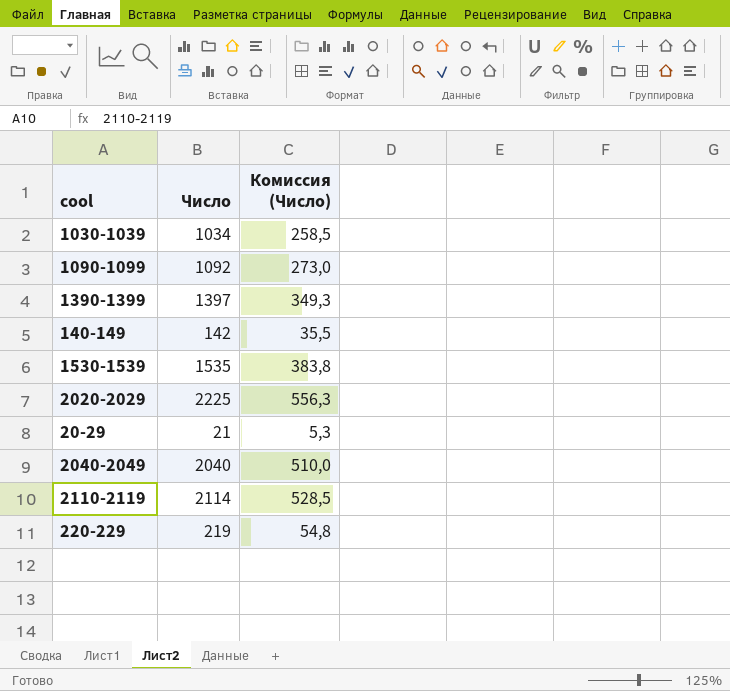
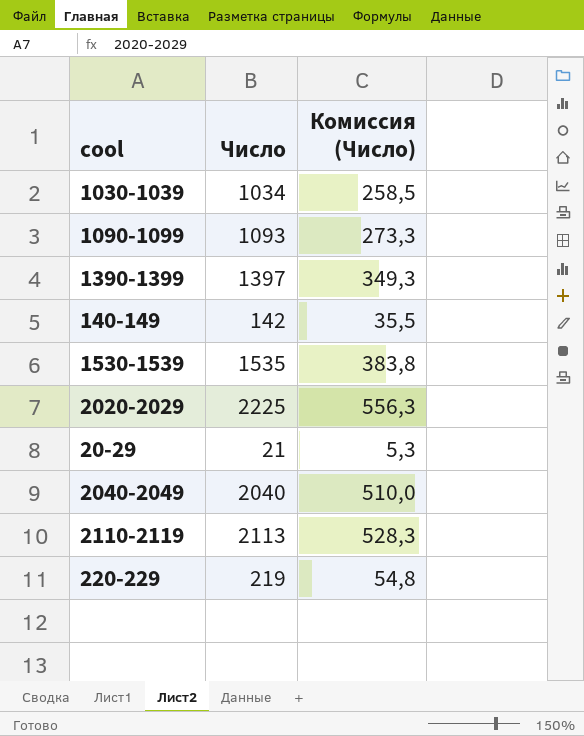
1090-1099 | Число: 1092 -> 1093
1090-1099 | Комиссия (Число): 273,0 -> 273,3
2110-2119 | Число: 2114 -> 2113
2110-2119 | Комиссия (Число): 528,5 -> 528,3

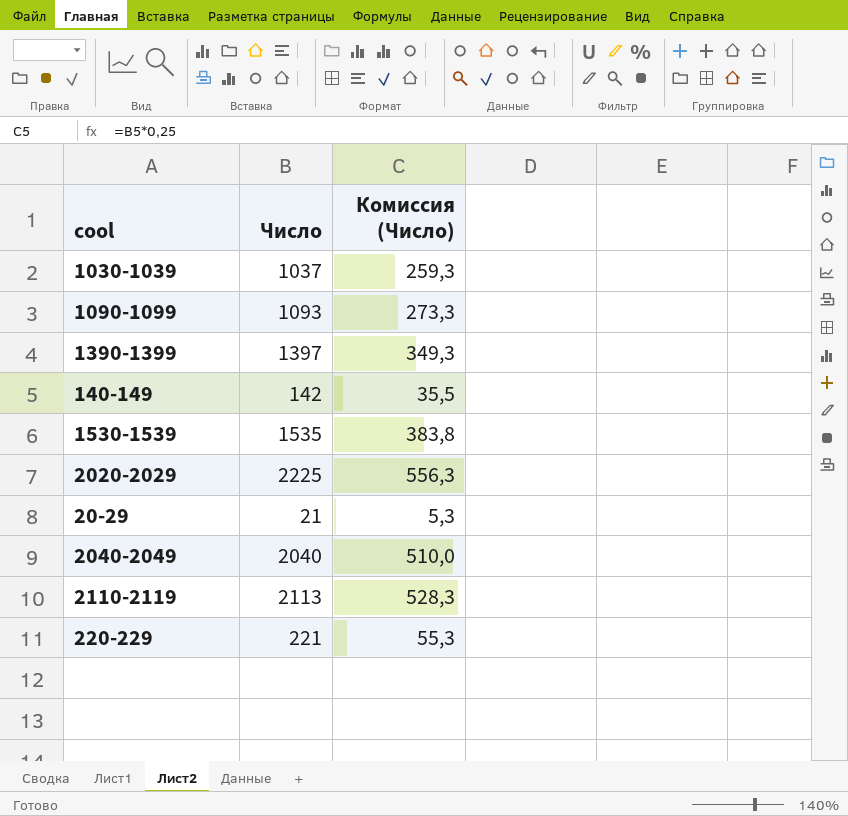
1030-1039 | Число: 1034 -> 1037
1030-1039 | Комиссия (Число): 258,5 -> 259,3
220-229 | Число: 219 -> 221
220-229 | Комиссия (Число): 54,8 -> 55,3

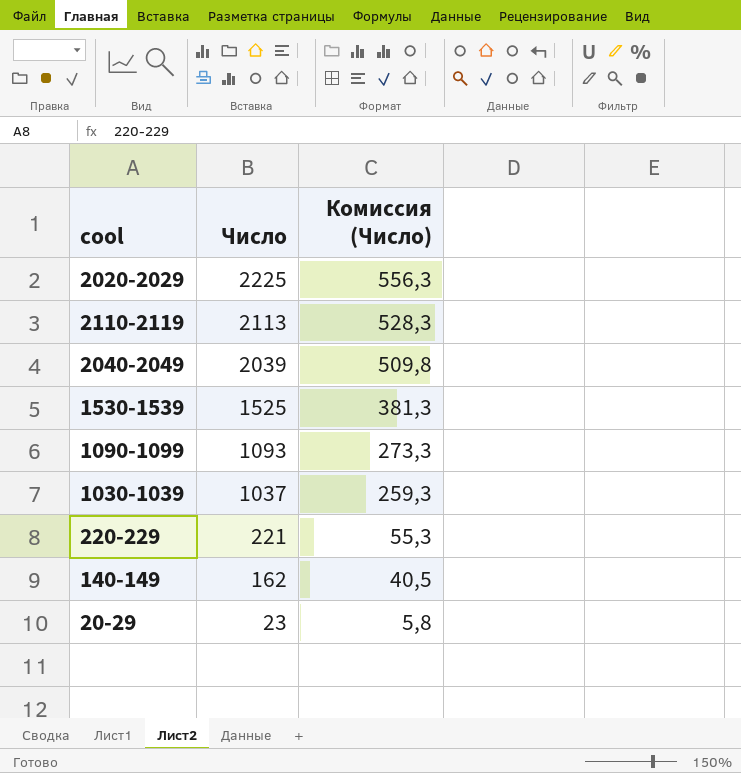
row order: none -> Число descending
row 1390-1399: 1397 | 349,3 -> none
2040-2049 | Число: 2040 -> 2039
2040-2049 | Комиссия (Число): 510,0 -> 509,8
1530-1539 | Число: 1535 -> 1525
1530-1539 | Комиссия (Число): 383,8 -> 381,3
140-149 | Число: 142 -> 162
140-149 | Комиссия (Число): 35,5 -> 40,5
20-29 | Число: 21 -> 23
20-29 | Комиссия (Число): 5,3 -> 5,8

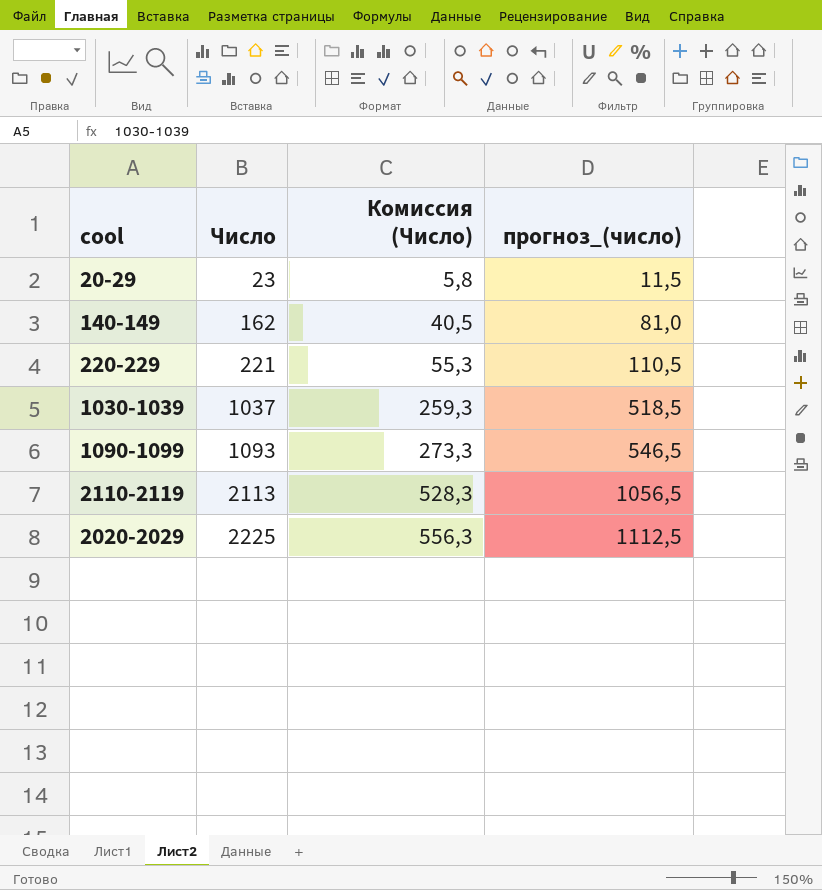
row order: Число descending -> Число ascending
column прогноз_(число) | formula: none -> [Число] * 0,5
row 2040-2049: 2039 | 509,8 -> none
row 1530-1539: 1525 | 381,3 -> none

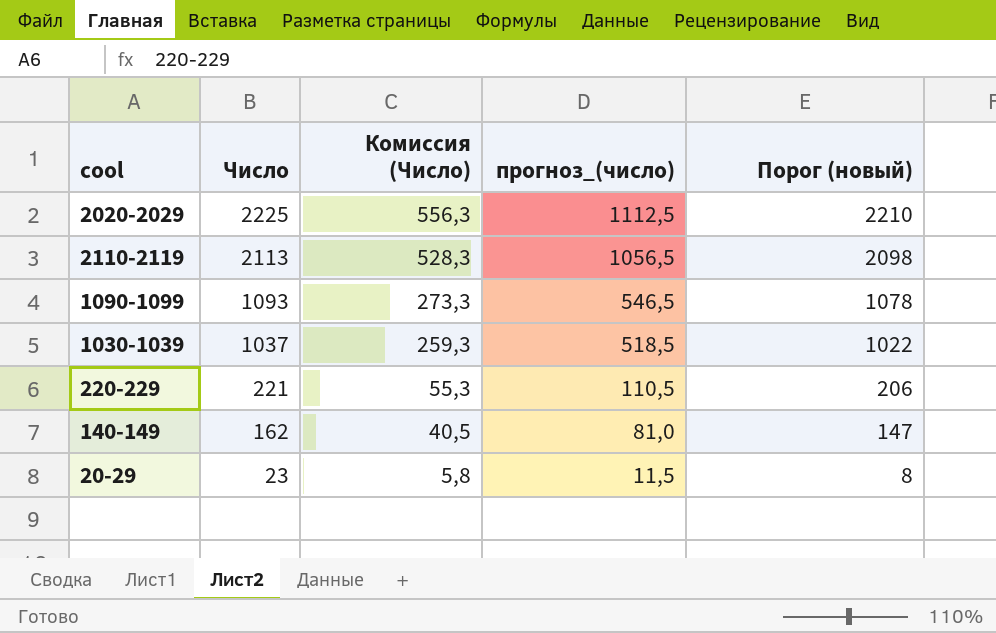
row order: Число ascending -> Число descending
column Порог (новый) | formula: none -> [Число] - 15

